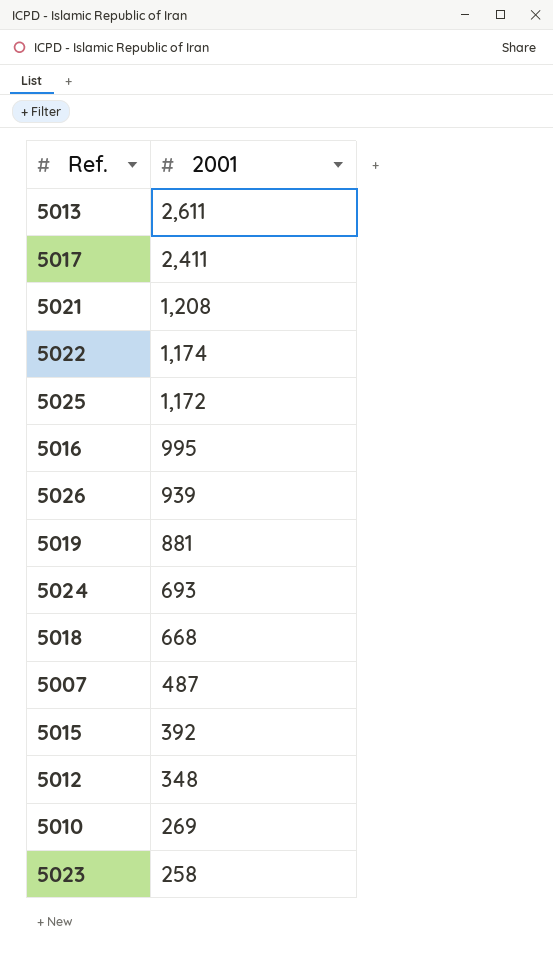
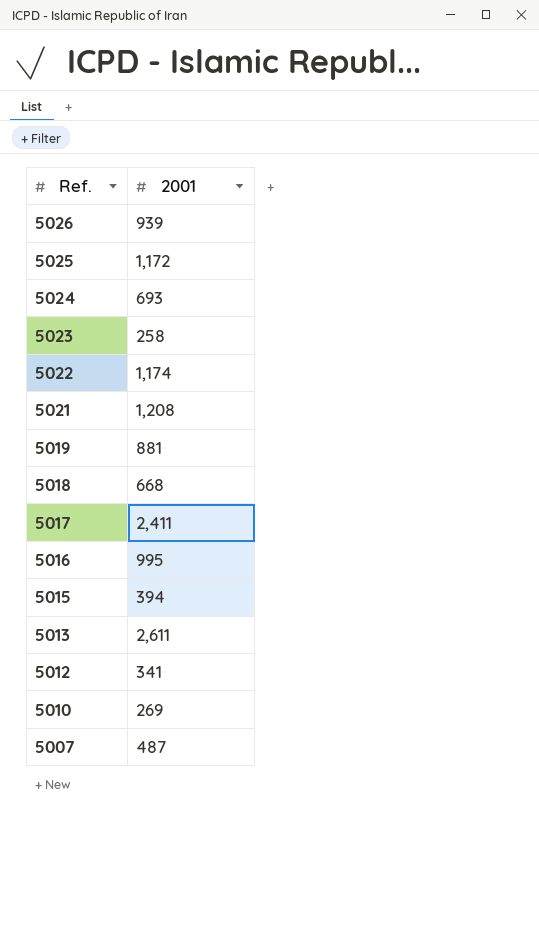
row order: 2001 descending -> Ref. descending
5015 | 2001: 392 -> 394
5012 | 2001: 348 -> 341

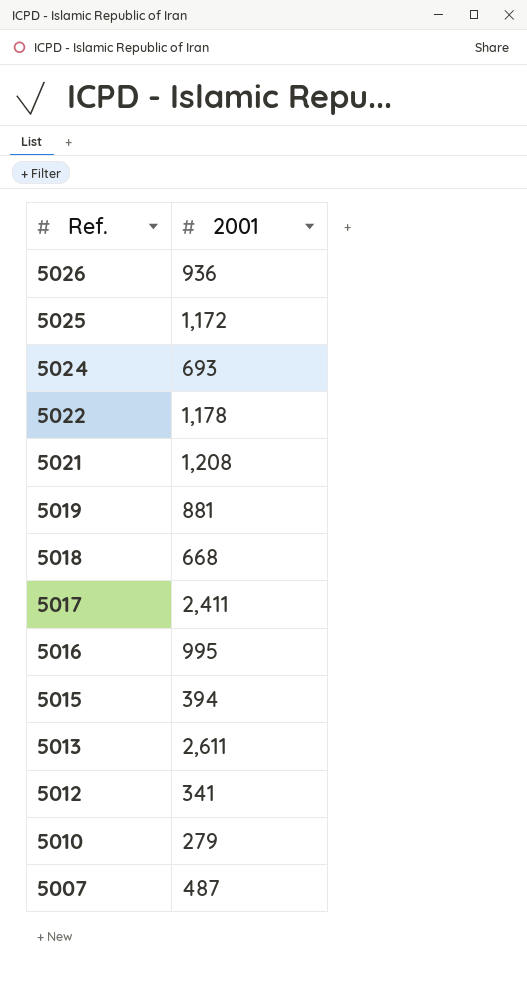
row 5023: 258 -> none
5026 | 2001: 939 -> 936
5022 | 2001: 1,174 -> 1,178
5010 | 2001: 269 -> 279

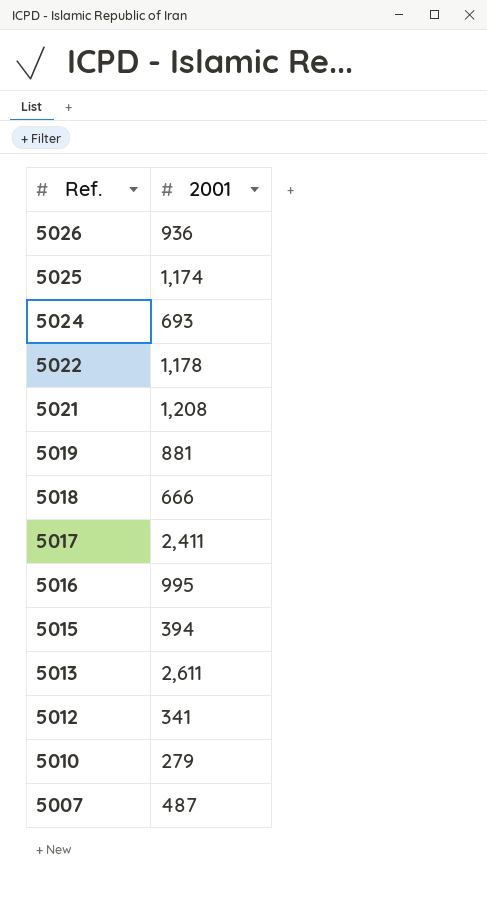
5025 | 2001: 1,172 -> 1,174
5018 | 2001: 668 -> 666

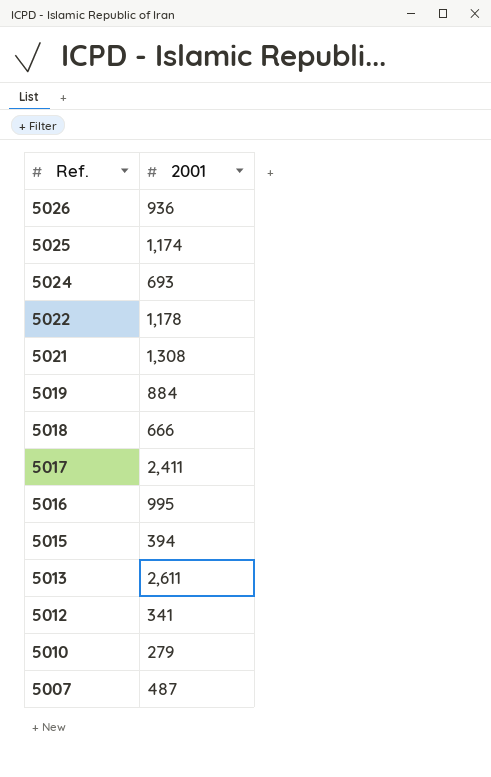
5021 | 2001: 1,208 -> 1,308
5019 | 2001: 881 -> 884

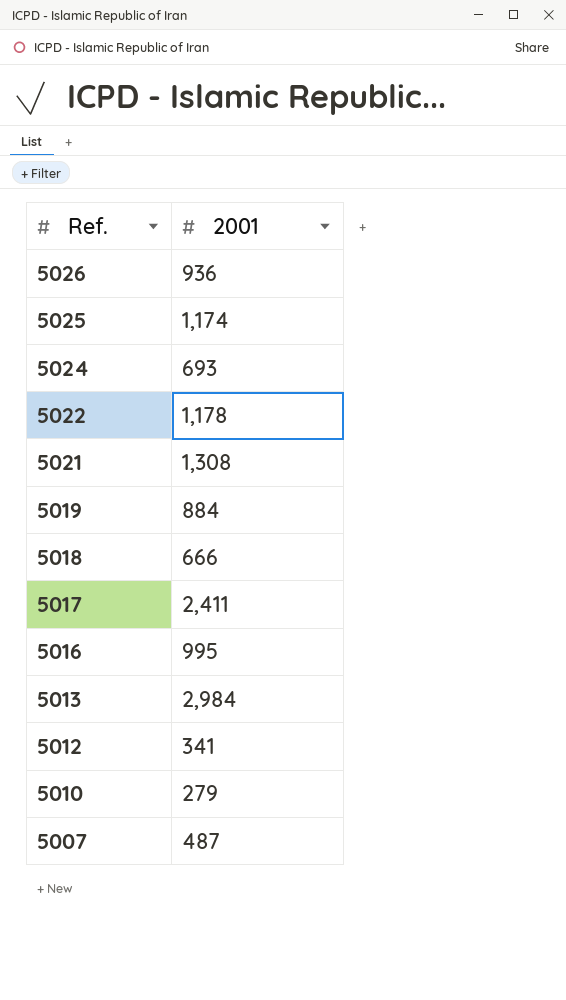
row 5015: 394 -> none
5013 | 2001: 2,611 -> 2,984

